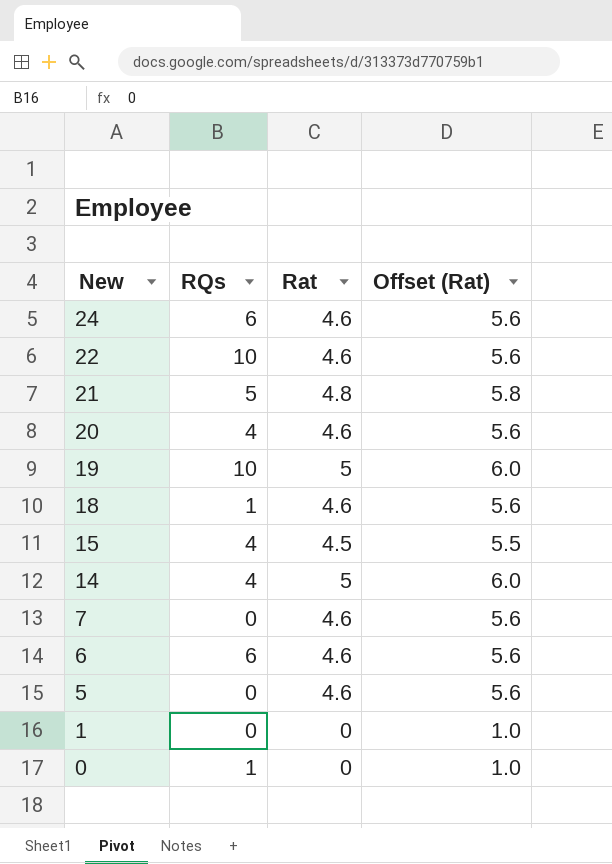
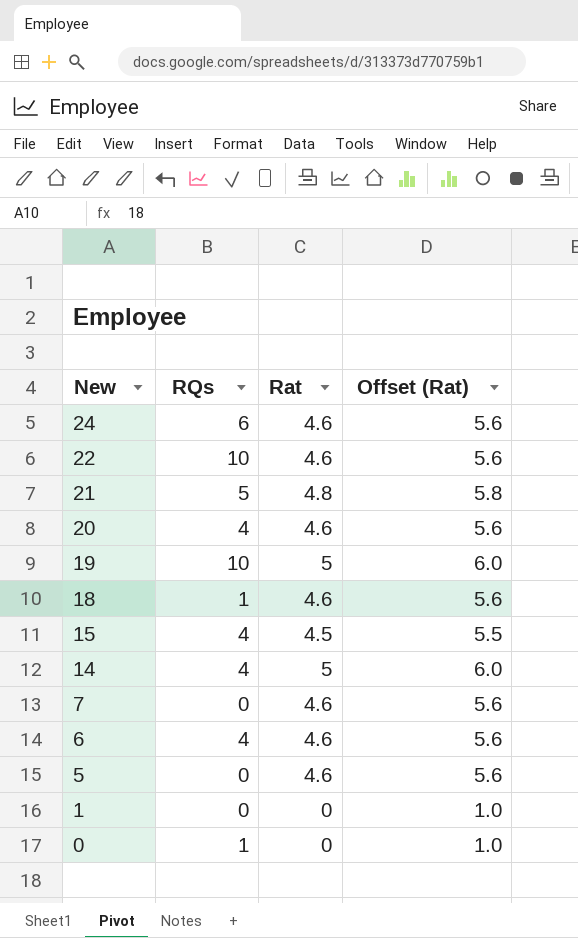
6 | RQs: 6 -> 4

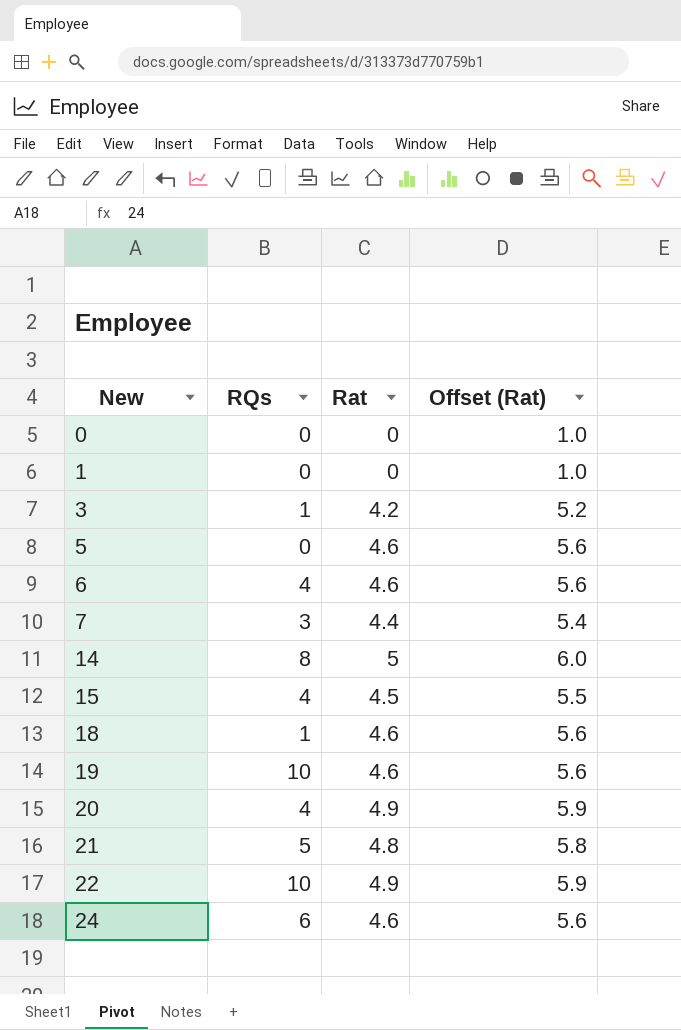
row order: New descending -> New ascending
0 | RQs: 1 -> 0
row 3: none -> 1 | 4.2 | 5.2
7 | RQs: 0 -> 3
7 | Rat: 4.6 -> 4.4
7 | Offset (Rat): 5.6 -> 5.4
14 | RQs: 4 -> 8
19 | Rat: 5 -> 4.6
19 | Offset (Rat): 6.0 -> 5.6
20 | Rat: 4.6 -> 4.9
20 | Offset (Rat): 5.6 -> 5.9
22 | Rat: 4.6 -> 4.9
22 | Offset (Rat): 5.6 -> 5.9

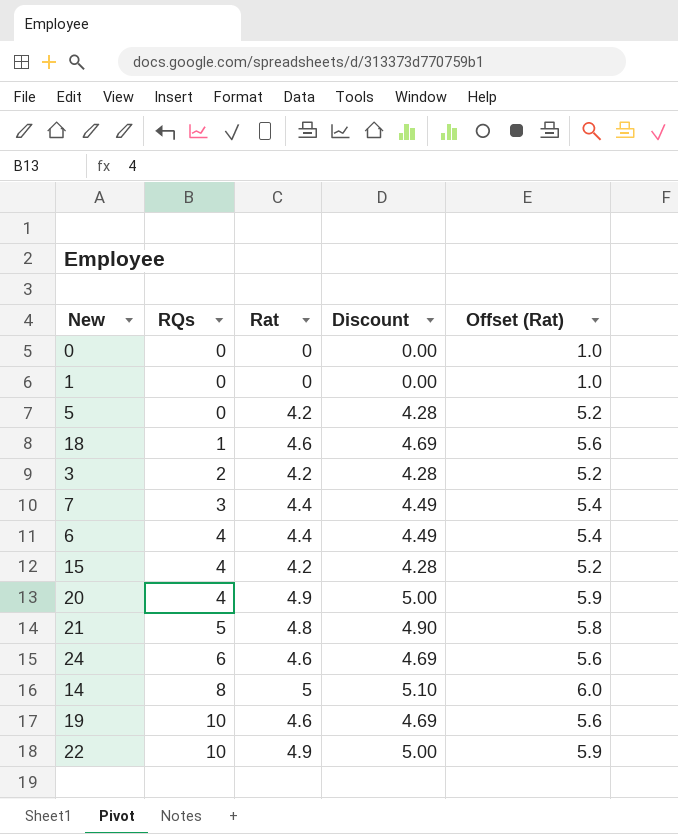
row order: New ascending -> RQs ascending
column Discount | formula: none -> [Rat] * 1.02
5 | Rat: 4.6 -> 4.2
5 | Offset (Rat): 5.6 -> 5.2
3 | RQs: 1 -> 2
6 | Rat: 4.6 -> 4.4
6 | Offset (Rat): 5.6 -> 5.4
15 | Rat: 4.5 -> 4.2
15 | Offset (Rat): 5.5 -> 5.2

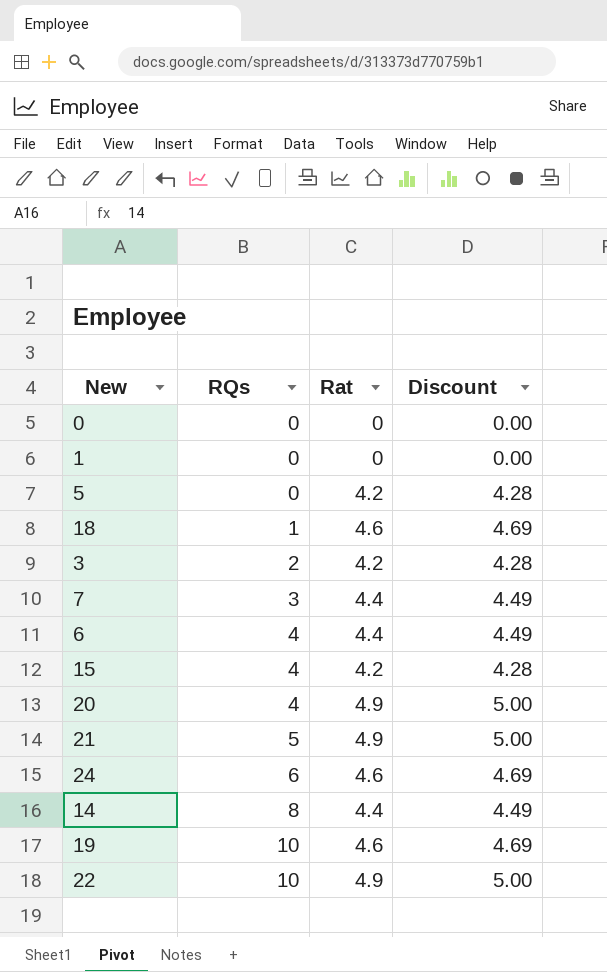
column Offset (Rat) | formula: [Rat] + 1 -> none
21 | Rat: 4.8 -> 4.9
21 | Discount: 4.90 -> 5.00
14 | Rat: 5 -> 4.4
14 | Discount: 5.10 -> 4.49

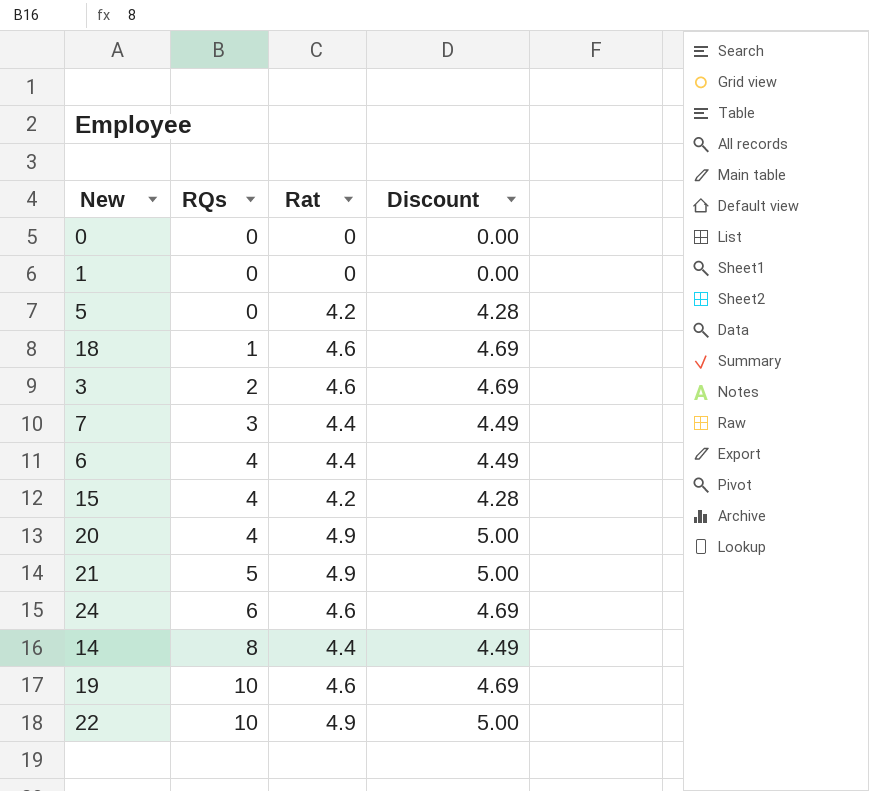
3 | Rat: 4.2 -> 4.6
3 | Discount: 4.28 -> 4.69

